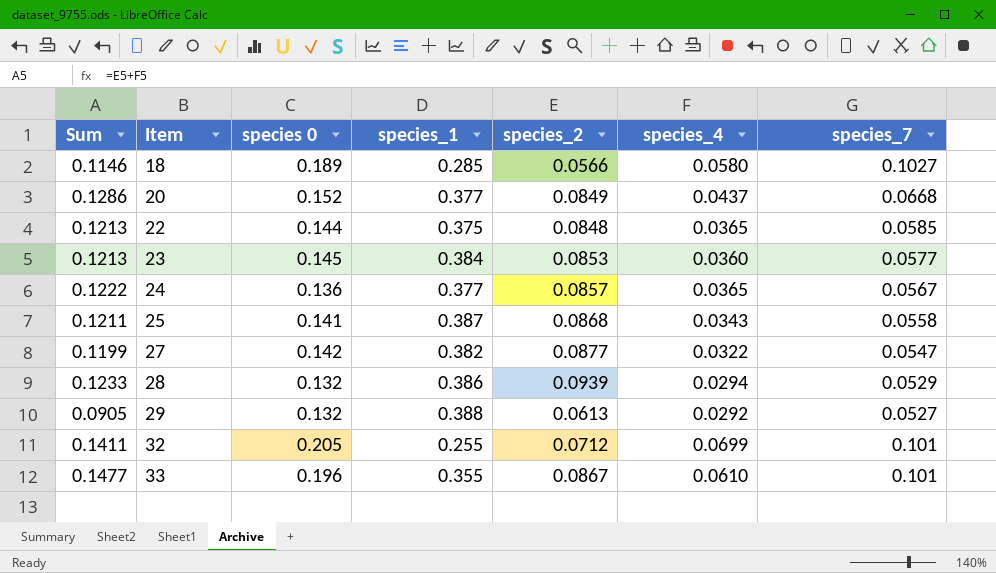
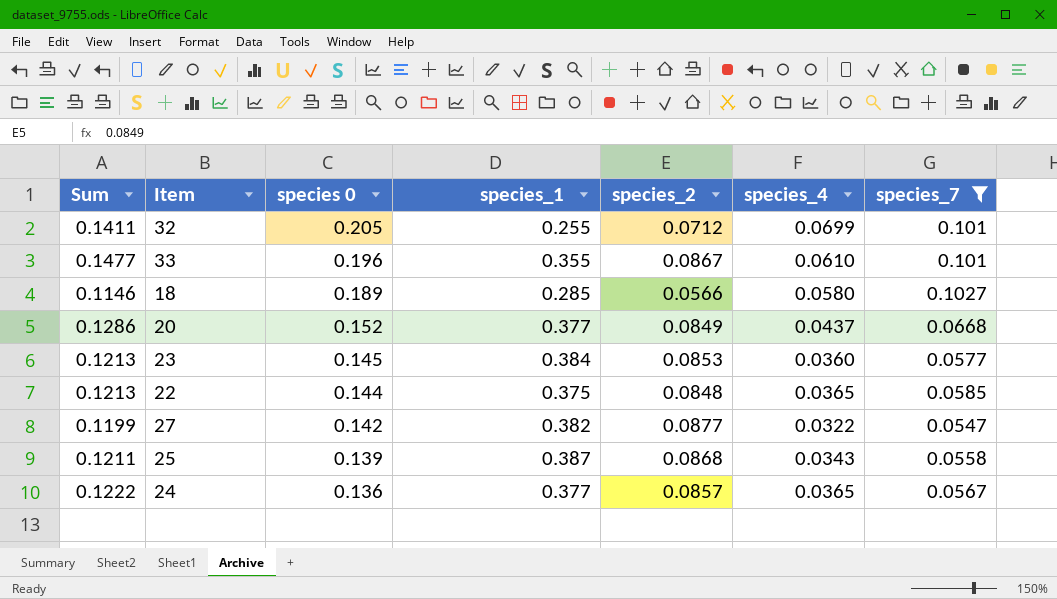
filter: none -> species_7 >= 0.0547
row order: Item ascending -> species 0 descending
25 | species 0: 0.141 -> 0.139

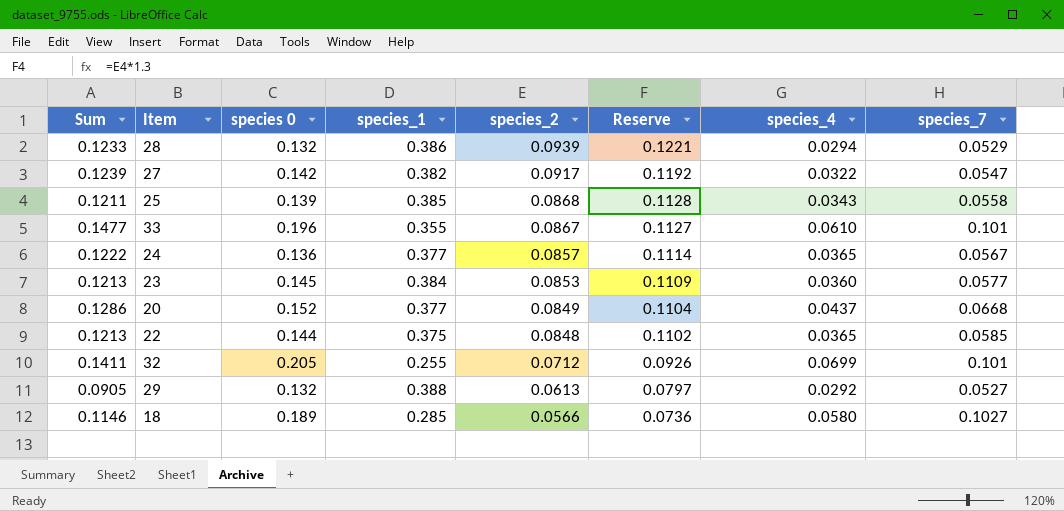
filter: species_7 >= 0.0547 -> none
row order: species 0 descending -> species_2 descending
column Reserve | formula: none -> [species_2] * 1.3
27 | Sum: 0.1199 -> 0.1239
27 | species_2: 0.0877 -> 0.0917
25 | species_1: 0.387 -> 0.385

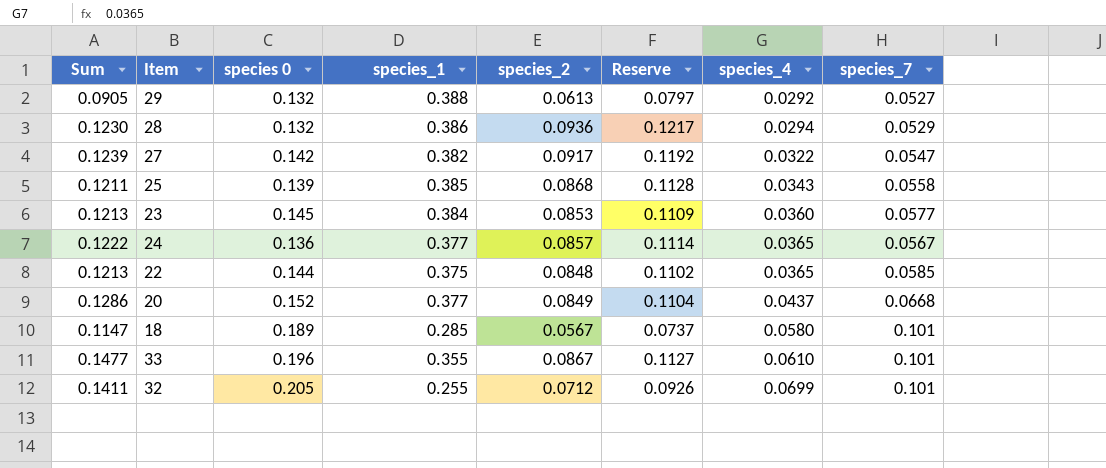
row order: species_2 descending -> species_4 ascending
28 | Sum: 0.1233 -> 0.1230
28 | species_2: 0.0939 -> 0.0936
28 | Reserve: 0.1221 -> 0.1217
18 | Sum: 0.1146 -> 0.1147
18 | species_2: 0.0566 -> 0.0567
18 | Reserve: 0.0736 -> 0.0737
18 | species_7: 0.1027 -> 0.101

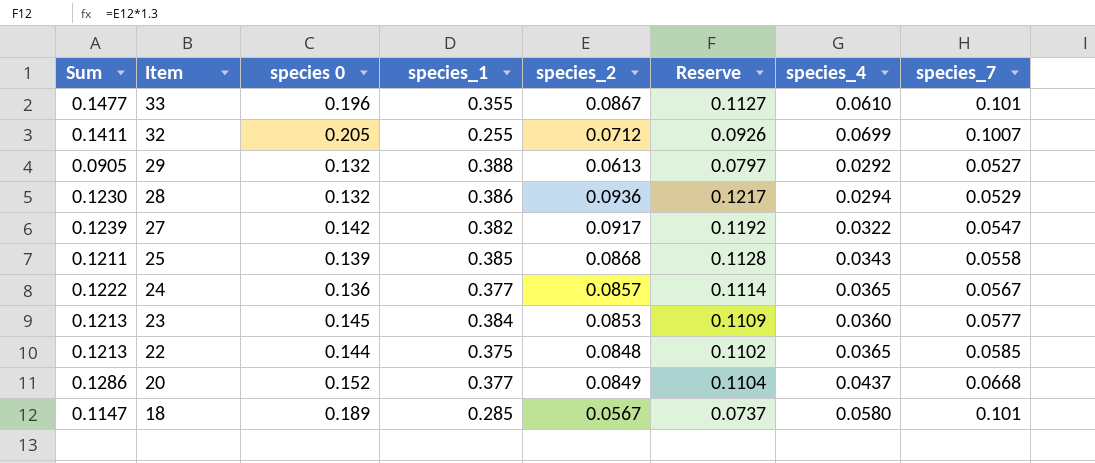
row order: species_4 ascending -> Item descending
32 | species_7: 0.101 -> 0.1007

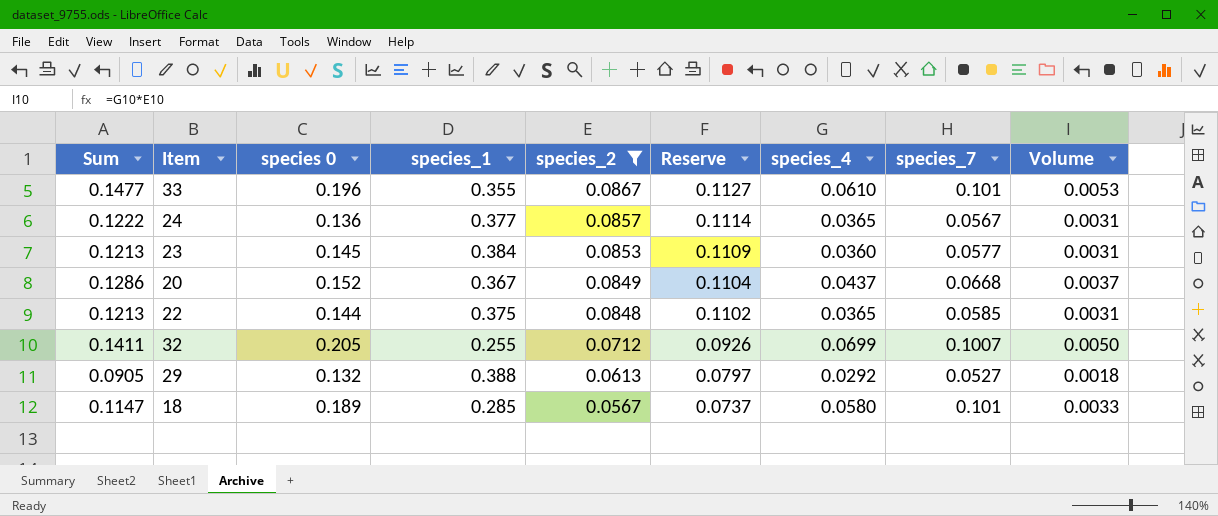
filter: none -> species_2 <= 0.0867
row order: Item descending -> species_2 descending
column Volume | formula: none -> [species_2] * [species_4]
20 | species_1: 0.377 -> 0.367

